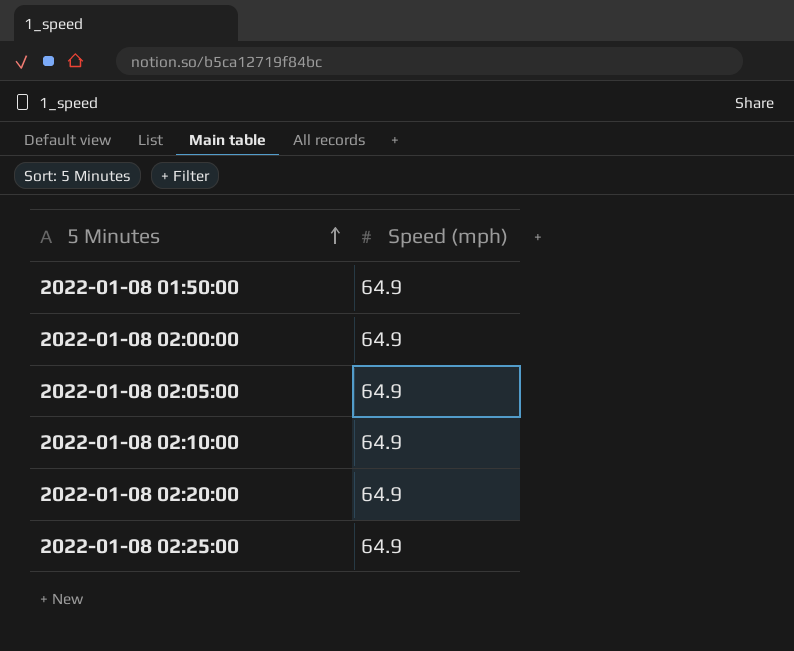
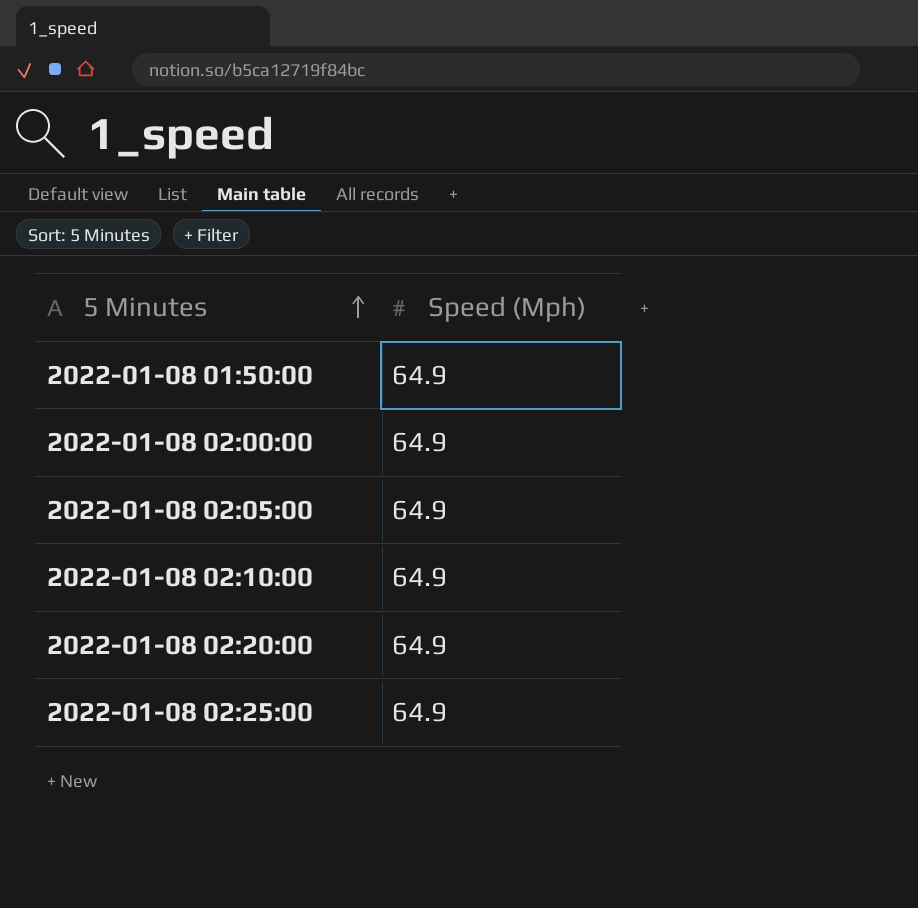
column name: Speed (mph) -> Speed (Mph)

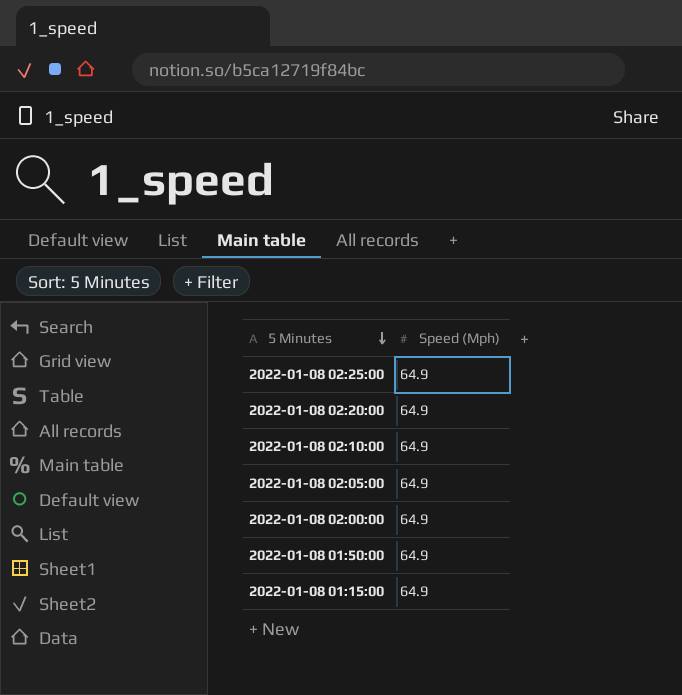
row order: 5 Minutes ascending -> 5 Minutes descending
row 2022-01-08 01:15:00: none -> 64.9

